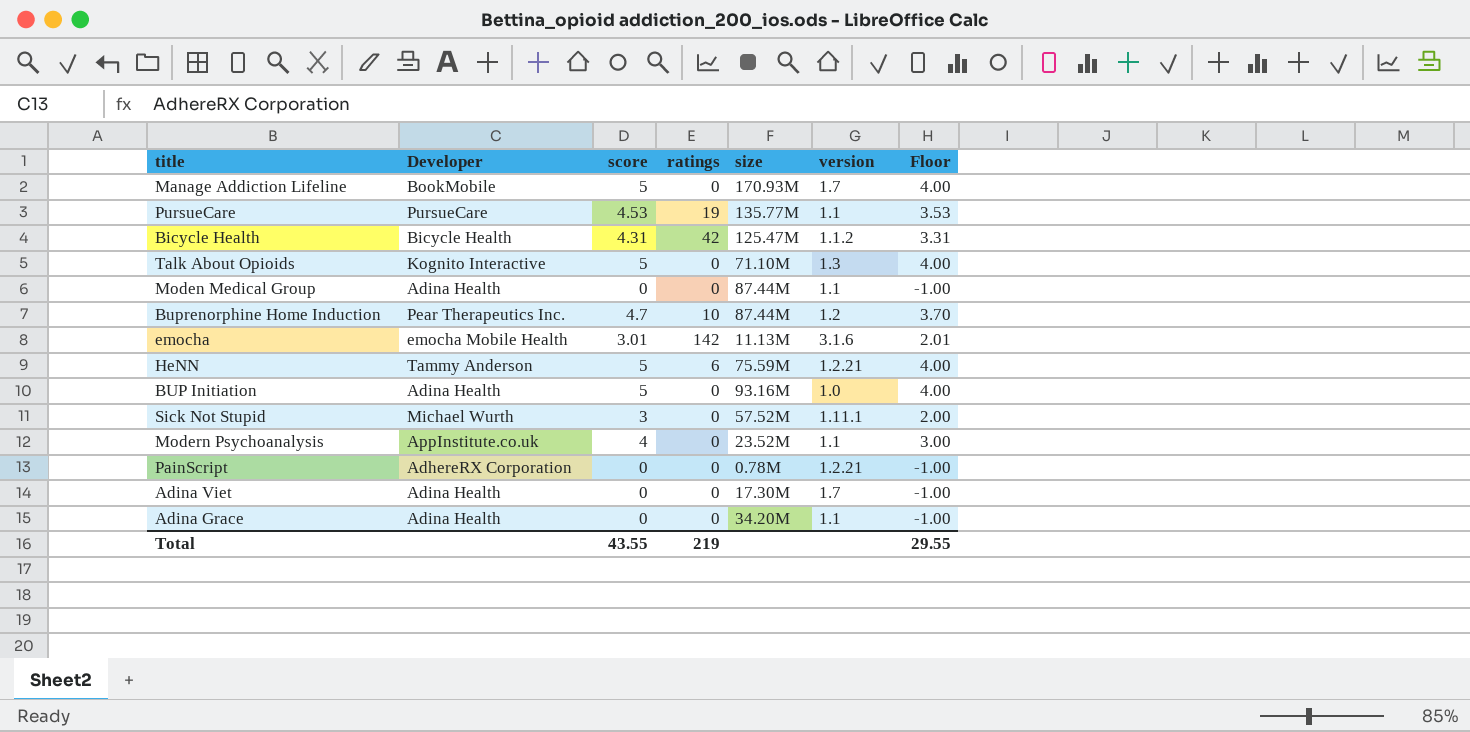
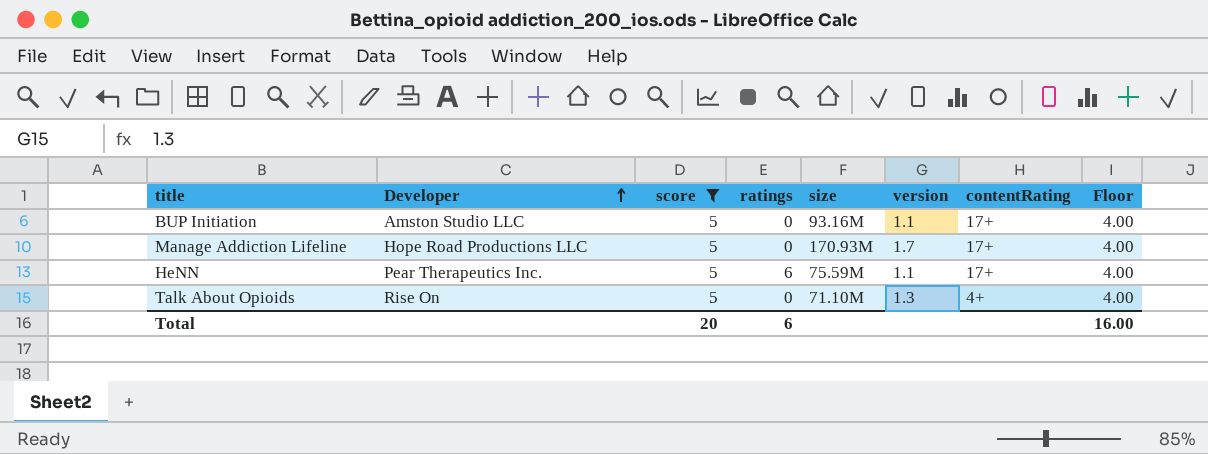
filter: none -> score = 5
row order: none -> Developer ascending
column contentRating | position: none -> 7
BUP Initiation | Developer: Adina Health -> Amston Studio LLC
BUP Initiation | version: 1.0 -> 1.1
Manage Addiction Lifeline | Developer: BookMobile -> Hope Road Productions LLC
HeNN | Developer: Tammy Anderson -> Pear Therapeutics Inc.
HeNN | version: 1.2.21 -> 1.1
Talk About Opioids | Developer: Kognito Interactive -> Rise On
Total | score: 43.55 -> 20
Total | ratings: 219 -> 6
Total | Floor: 29.55 -> 16.00

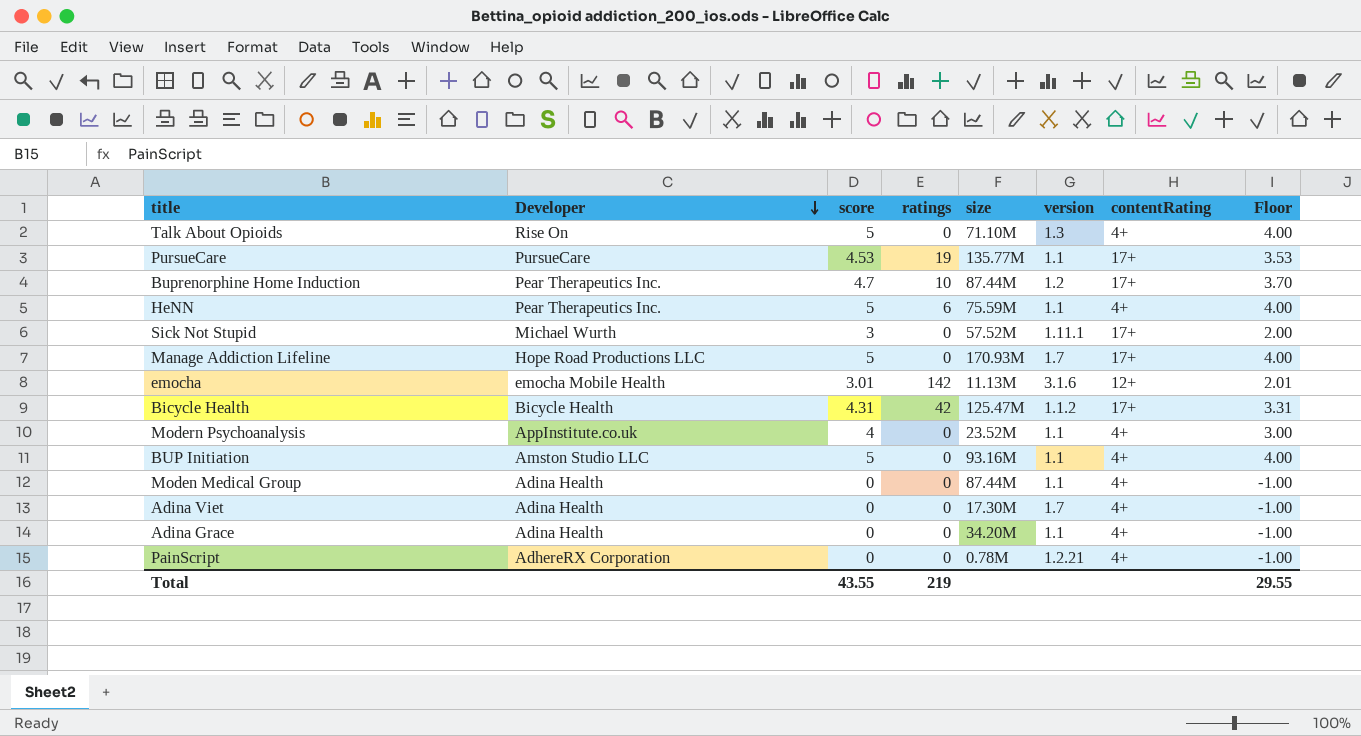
filter: score = 5 -> none
row order: Developer ascending -> Developer descending
HeNN | contentRating: 17+ -> 4+
BUP Initiation | contentRating: 17+ -> 4+
Total | score: 20 -> 43.55
Total | ratings: 6 -> 219
Total | Floor: 16.00 -> 29.55

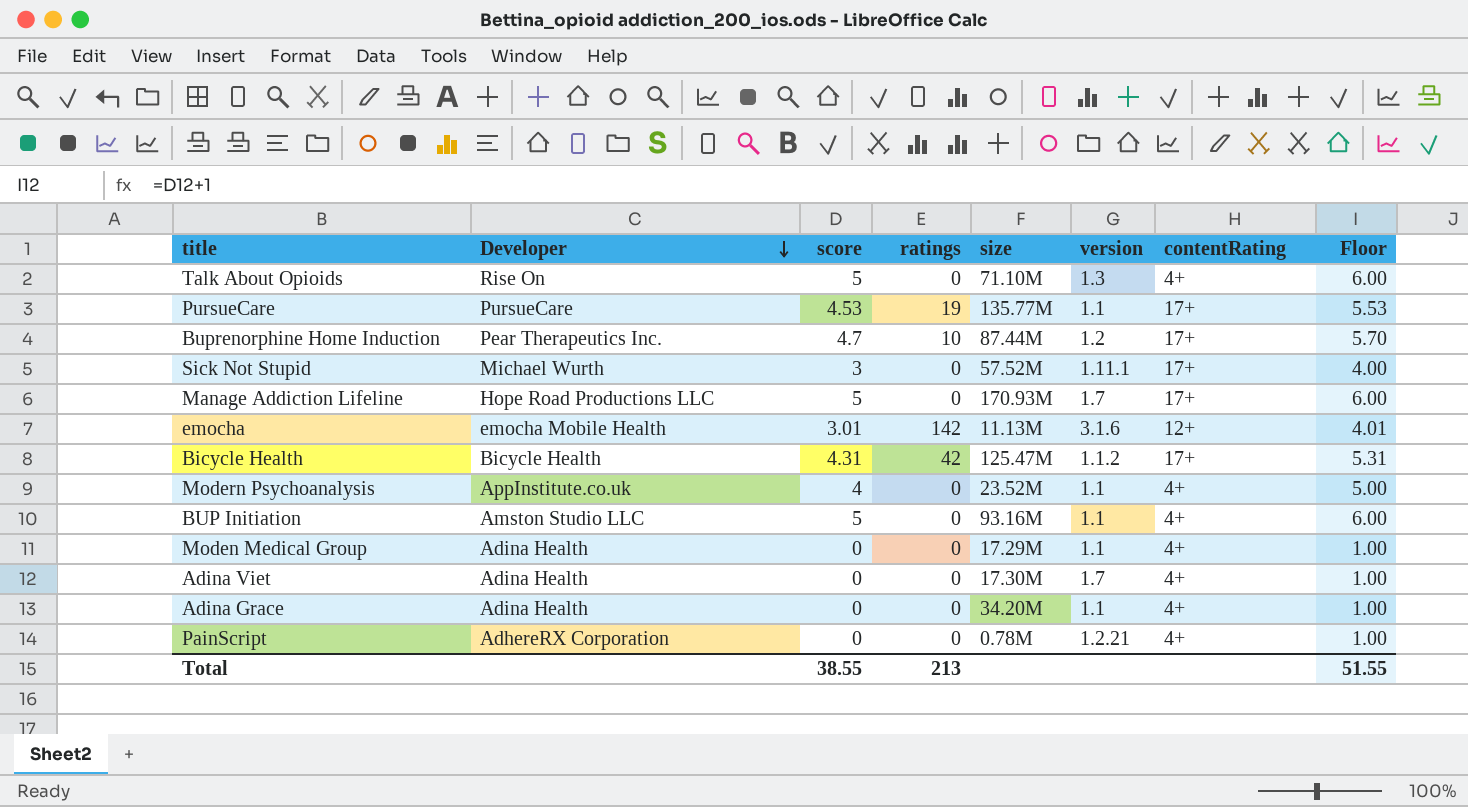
column Floor | formula: [score] - 1 -> [score] + 1
row HeNN: Pear Therapeutics Inc. | 5 | 6 | 75.59M | 1.1 | 4+ | 4.00 -> none
Moden Medical Group | size: 87.44M -> 17.29M
Total | score: 43.55 -> 38.55
Total | ratings: 219 -> 213
Total | Floor: 29.55 -> 51.55

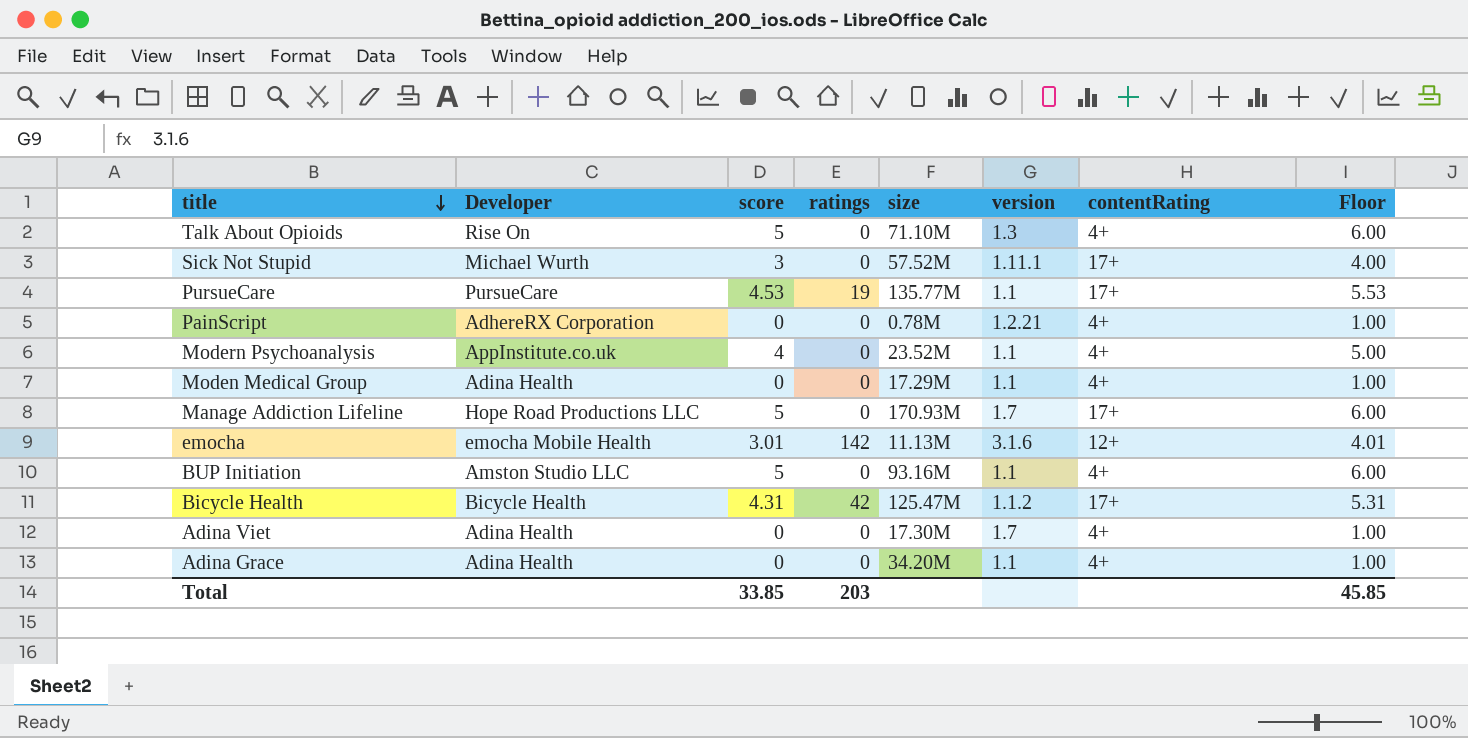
row order: Developer descending -> title descending
row Buprenorphine Home Induction: Pear Therapeutics Inc. | 4.7 | 10 | 87.44M | 1.2 | 17+ | 5.70 -> none
Total | score: 38.55 -> 33.85
Total | ratings: 213 -> 203
Total | Floor: 51.55 -> 45.85

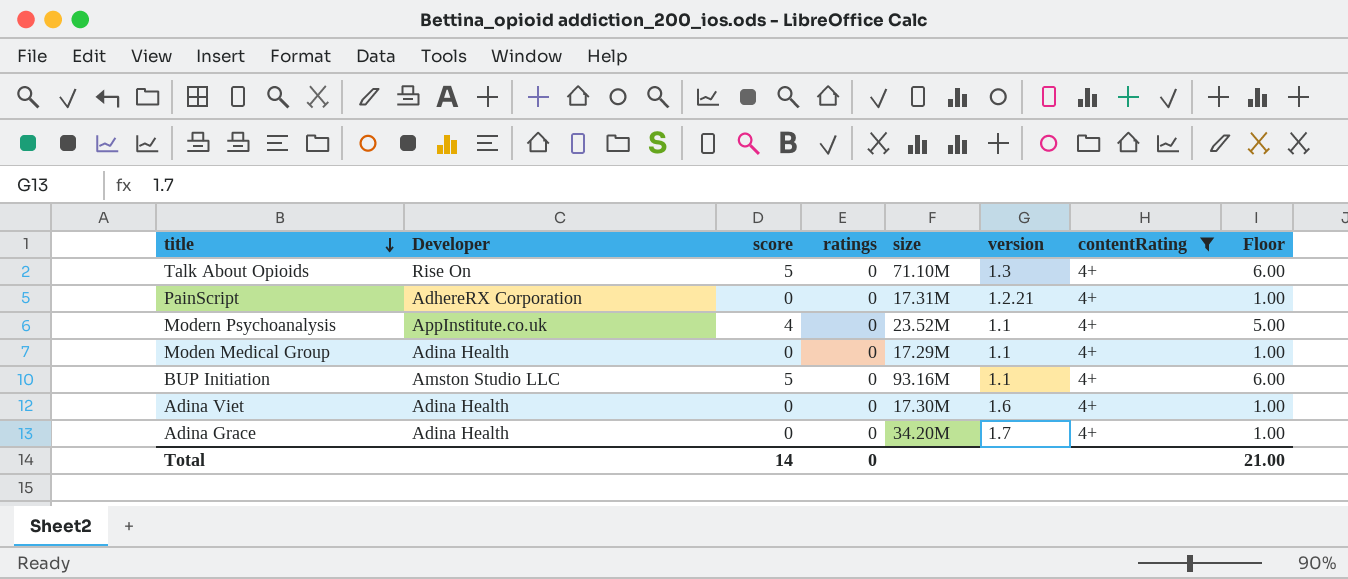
filter: none -> contentRating = 4+
PainScript | size: 0.78M -> 17.31M
Adina Viet | version: 1.7 -> 1.6
Adina Grace | version: 1.1 -> 1.7
Total | score: 33.85 -> 14
Total | ratings: 203 -> 0
Total | Floor: 45.85 -> 21.00

